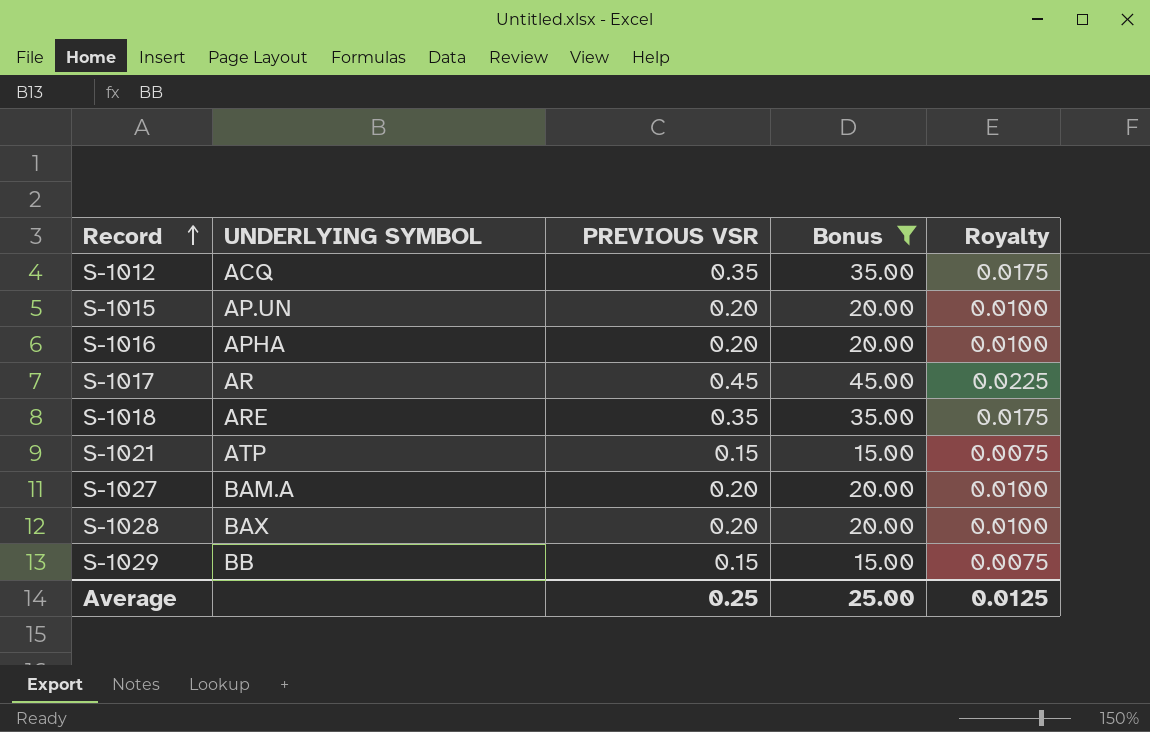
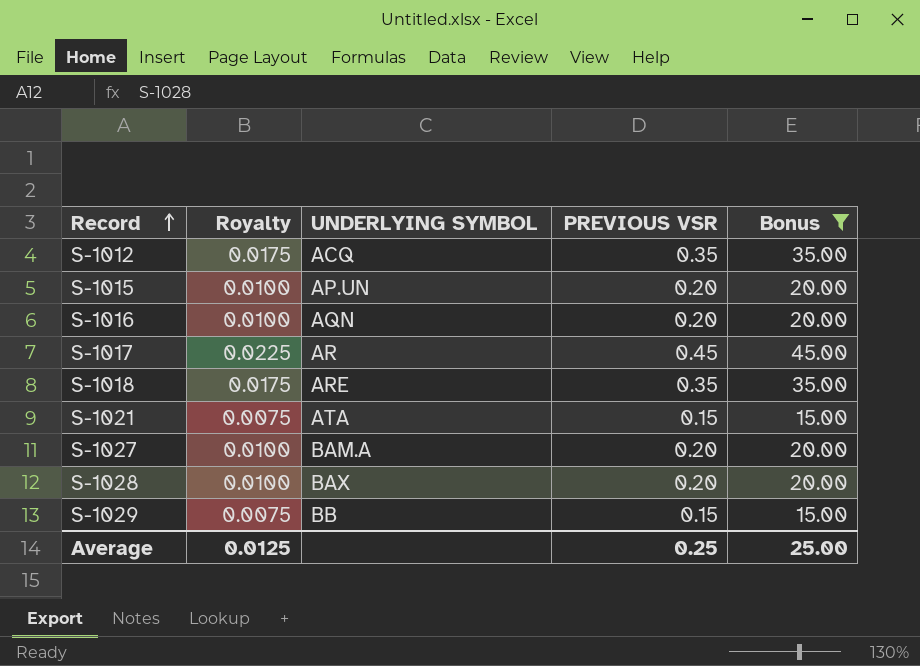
column Royalty | position: 5 -> 2
S-1016 | UNDERLYING SYMBOL: APHA -> AQN
S-1021 | UNDERLYING SYMBOL: ATP -> ATA

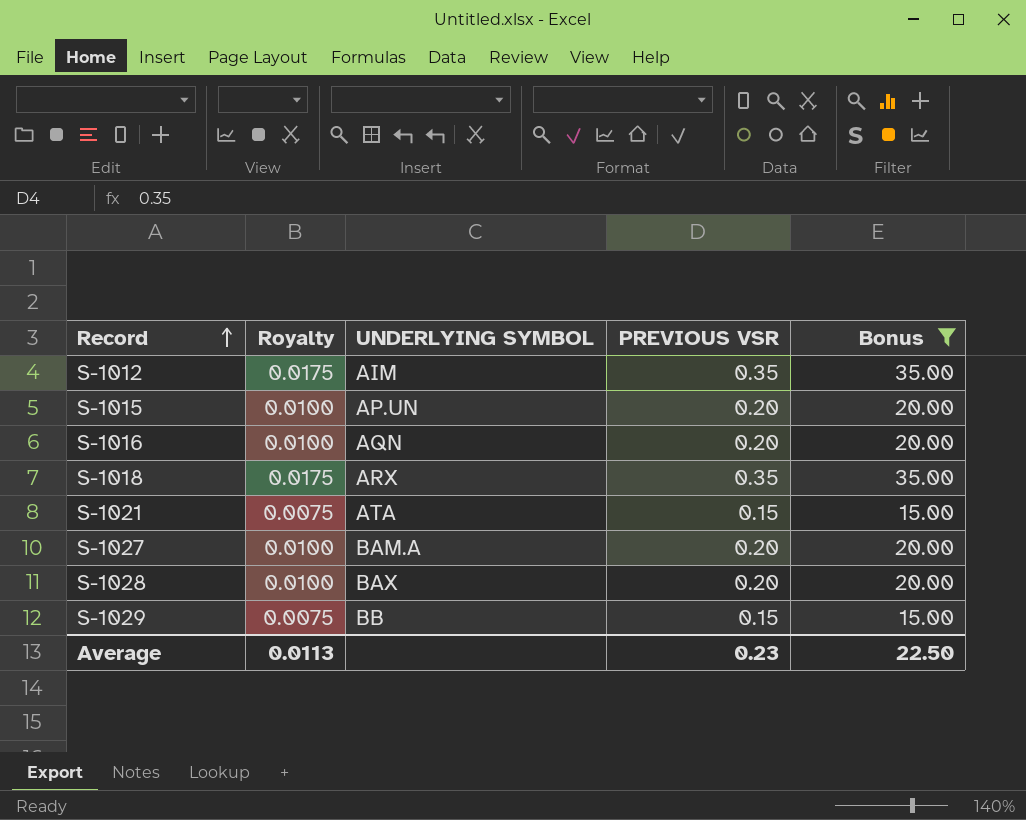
row S-1017: 0.0225 | AR | 0.45 | 45.00 -> none
S-1012 | UNDERLYING SYMBOL: ACQ -> AIM
S-1018 | UNDERLYING SYMBOL: ARE -> ARX
Average | Royalty: 0.0125 -> 0.0113
Average | PREVIOUS VSR: 0.25 -> 0.23
Average | Bonus: 25.00 -> 22.50

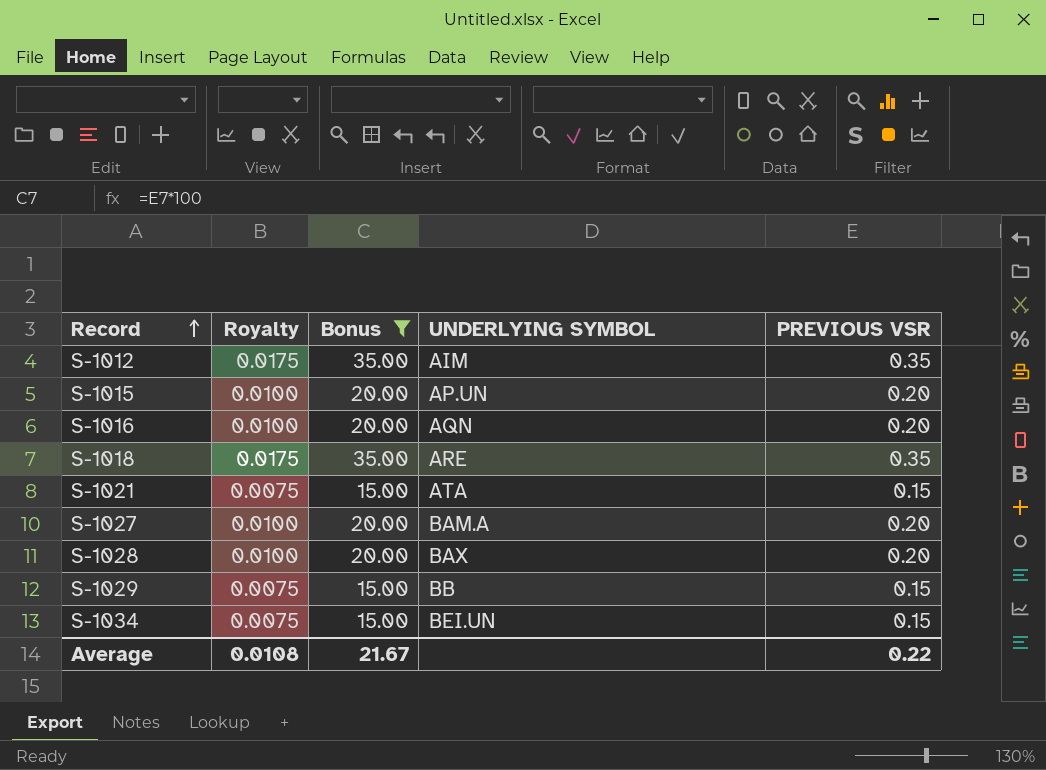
column Bonus | position: 5 -> 3
S-1018 | UNDERLYING SYMBOL: ARX -> ARE
row S-1034: none -> 0.0075 | 15.00 | BEI.UN | 0.15
Average | Royalty: 0.0113 -> 0.0108
Average | Bonus: 22.50 -> 21.67
Average | PREVIOUS VSR: 0.23 -> 0.22

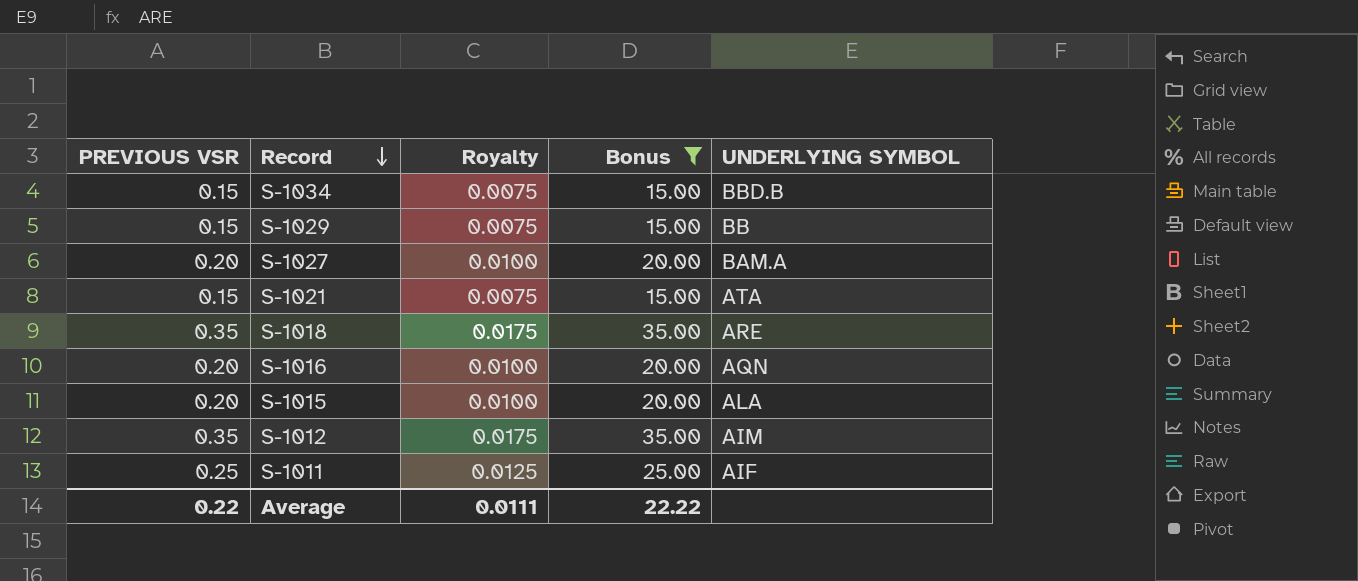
row order: Record ascending -> Record descending
column PREVIOUS VSR | position: 5 -> 1
row S-1028: 0.0100 | 20.00 | BAX | 0.20 -> none
S-1034 | UNDERLYING SYMBOL: BEI.UN -> BBD.B
S-1015 | UNDERLYING SYMBOL: AP.UN -> ALA
row S-1011: none -> 0.25 | 0.0125 | 25.00 | AIF
Average | Royalty: 0.0108 -> 0.0111
Average | Bonus: 21.67 -> 22.22

